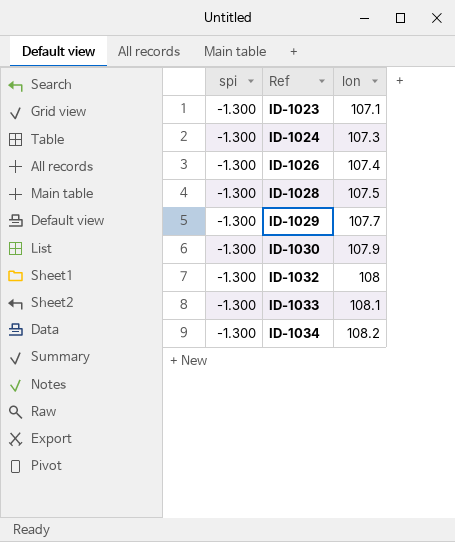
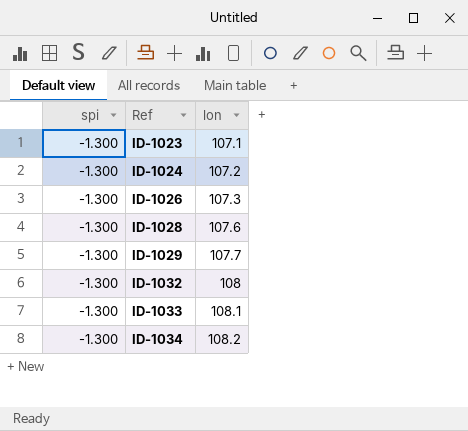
row ID-1030: -1.300 | 107.9 -> none
ID-1024 | lon: 107.3 -> 107.2
ID-1026 | lon: 107.4 -> 107.3
ID-1028 | lon: 107.5 -> 107.6

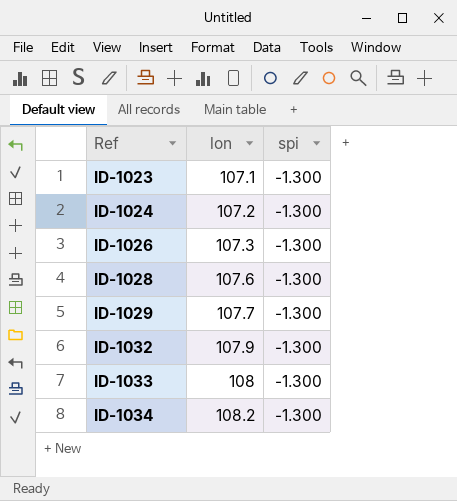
column spi | position: 1 -> 3
ID-1032 | lon: 108 -> 107.9
ID-1033 | lon: 108.1 -> 108

